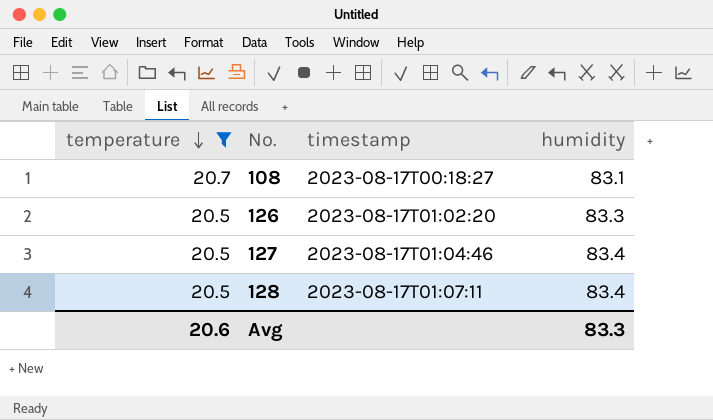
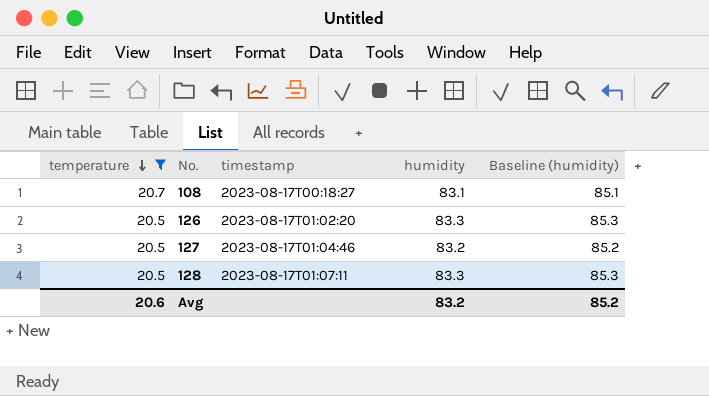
column Baseline (humidity) | formula: none -> [humidity] + 2
127 | humidity: 83.4 -> 83.2
128 | humidity: 83.4 -> 83.3
Avg | humidity: 83.3 -> 83.2

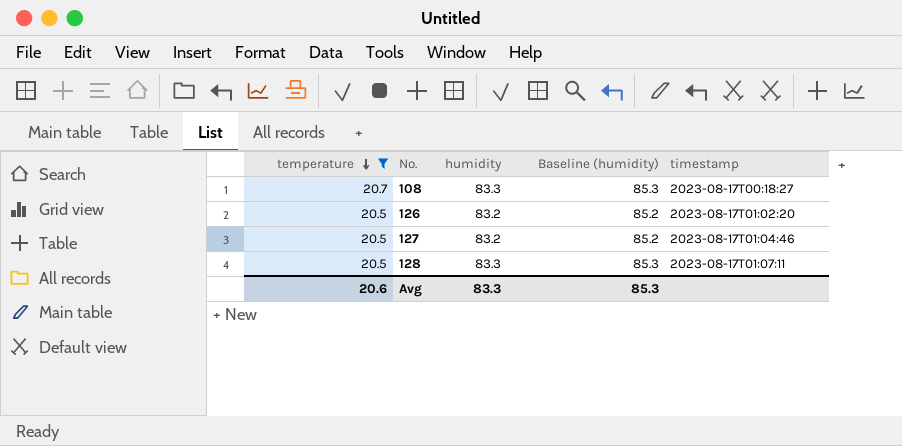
column timestamp | position: 3 -> 5
108 | humidity: 83.1 -> 83.3
108 | Baseline (humidity): 85.1 -> 85.3
126 | humidity: 83.3 -> 83.2
126 | Baseline (humidity): 85.3 -> 85.2
Avg | humidity: 83.2 -> 83.3
Avg | Baseline (humidity): 85.2 -> 85.3

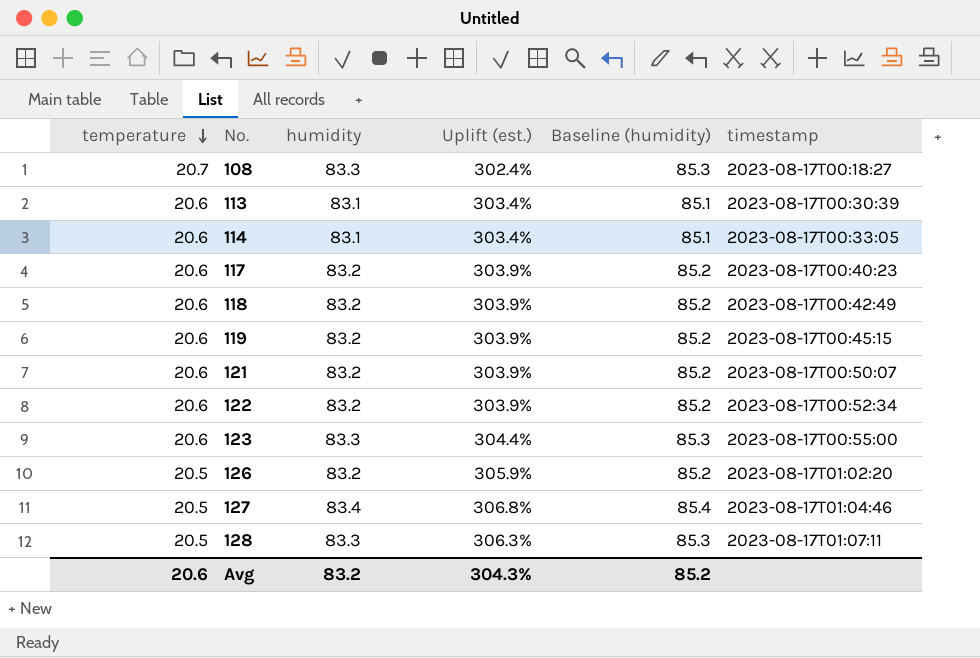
filter: temperature != 20.6 -> none
column Uplift (est.) | formula: none -> ([humidity] - [temperature]) / [temperature]
127 | humidity: 83.2 -> 83.4
127 | Baseline (humidity): 85.2 -> 85.4
Avg | humidity: 83.3 -> 83.2
Avg | Baseline (humidity): 85.3 -> 85.2

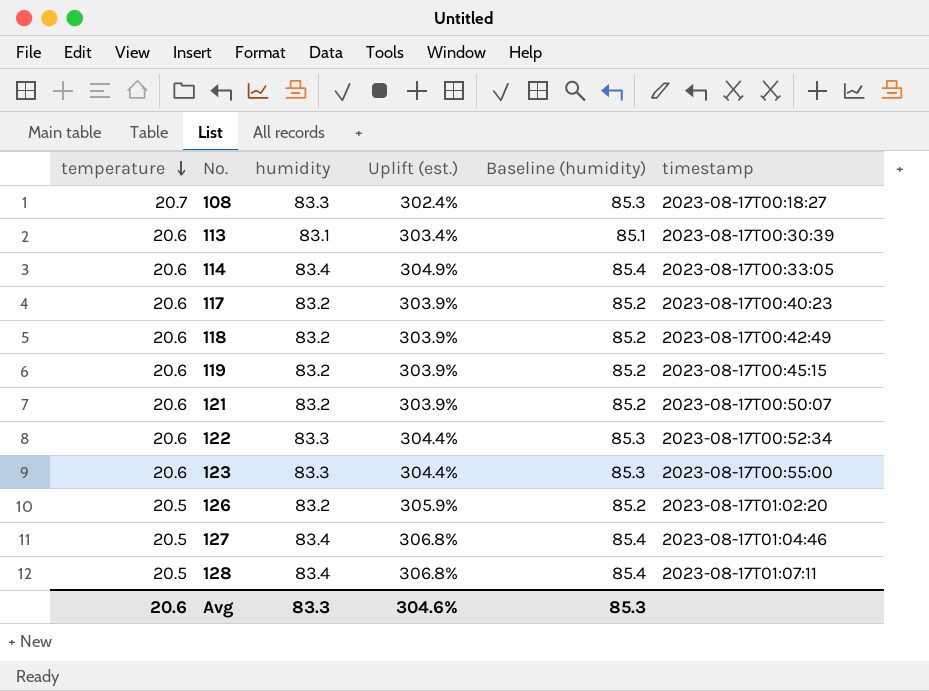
114 | humidity: 83.1 -> 83.4
114 | Uplift (est.): 303.4% -> 304.9%
114 | Baseline (humidity): 85.1 -> 85.4
122 | humidity: 83.2 -> 83.3
122 | Uplift (est.): 303.9% -> 304.4%
122 | Baseline (humidity): 85.2 -> 85.3
128 | humidity: 83.3 -> 83.4
128 | Uplift (est.): 306.3% -> 306.8%
128 | Baseline (humidity): 85.3 -> 85.4
Avg | humidity: 83.2 -> 83.3
Avg | Uplift (est.): 304.3% -> 304.6%
Avg | Baseline (humidity): 85.2 -> 85.3

